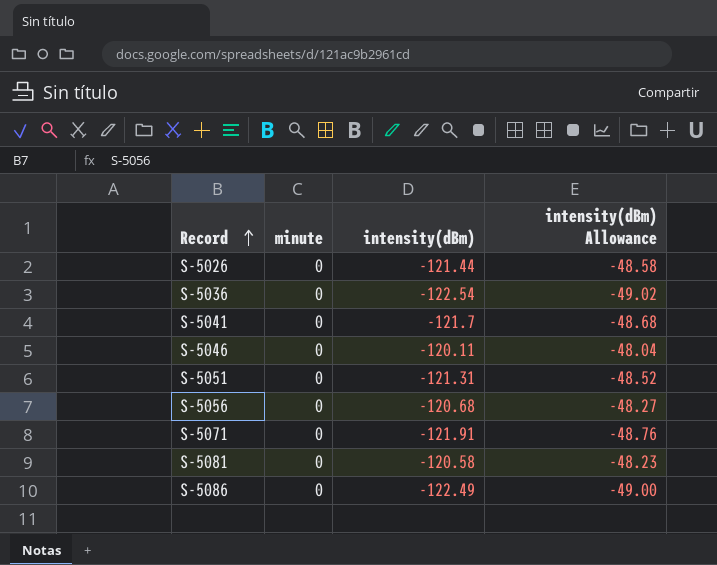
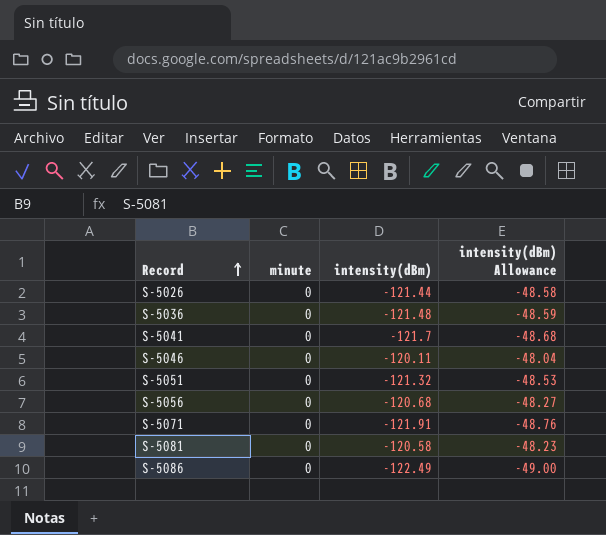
S-5036 | intensity(dBm): -122.54 -> -121.48
S-5036 | intensity(dBm) Allowance: -49.02 -> -48.59
S-5051 | intensity(dBm): -121.31 -> -121.32
S-5051 | intensity(dBm) Allowance: -48.52 -> -48.53

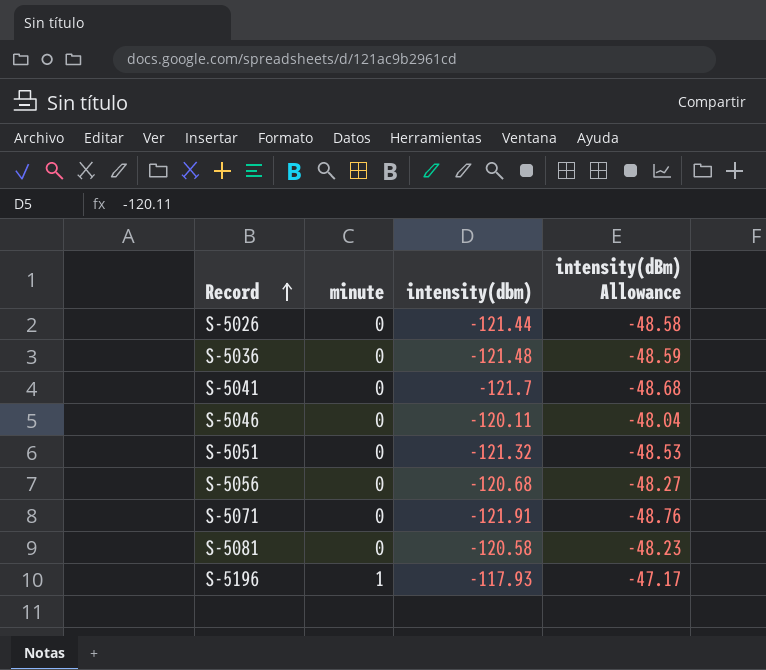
column name: intensity(dBm) -> intensity(dbm)
row S-5086: 0 | -122.49 | -49.00 -> none
row S-5196: none -> 1 | -117.93 | -47.17

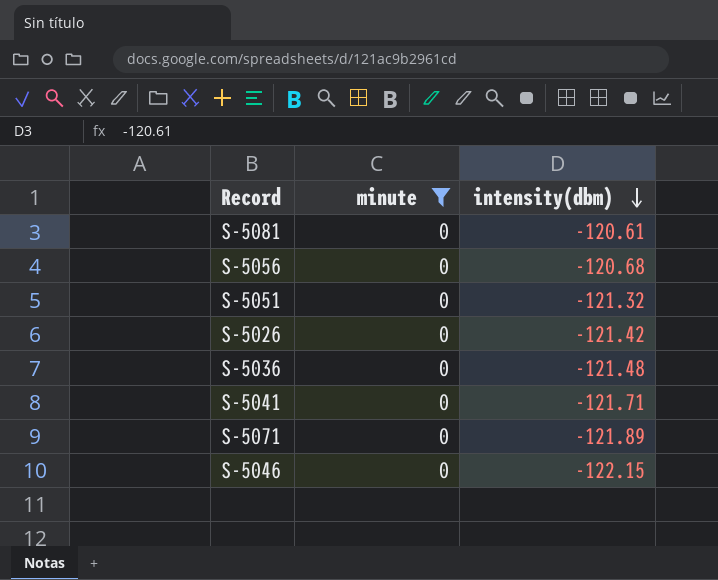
filter: none -> minute = 0
row order: Record ascending -> intensity(dbm) descending
column intensity(dBm) Allowance | formula: [intensity(dbm)] * 0.4 -> none
S-5081 | intensity(dbm): -120.58 -> -120.61
S-5026 | intensity(dbm): -121.44 -> -121.42
S-5041 | intensity(dbm): -121.7 -> -121.71
S-5071 | intensity(dbm): -121.91 -> -121.89
S-5046 | intensity(dbm): -120.11 -> -122.15

